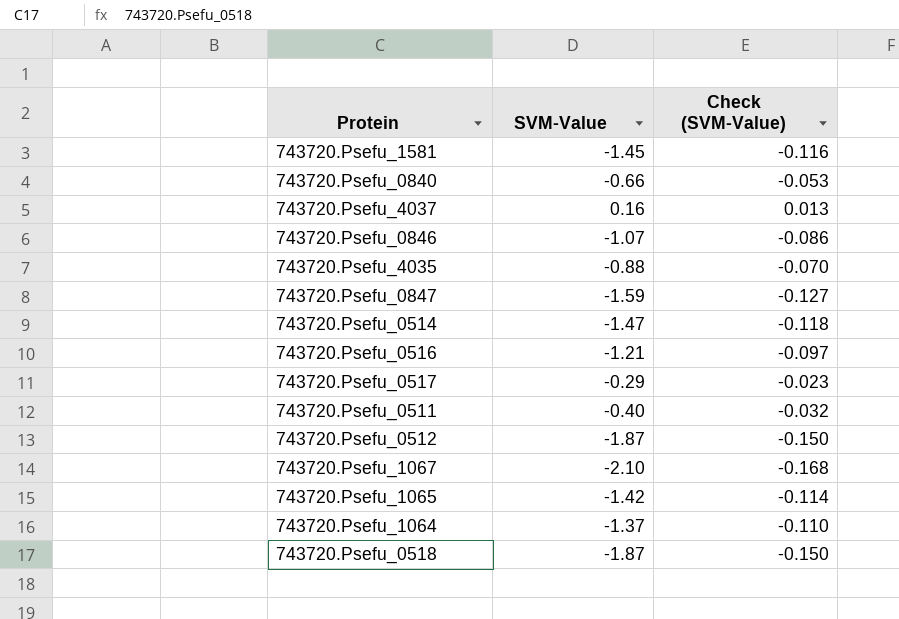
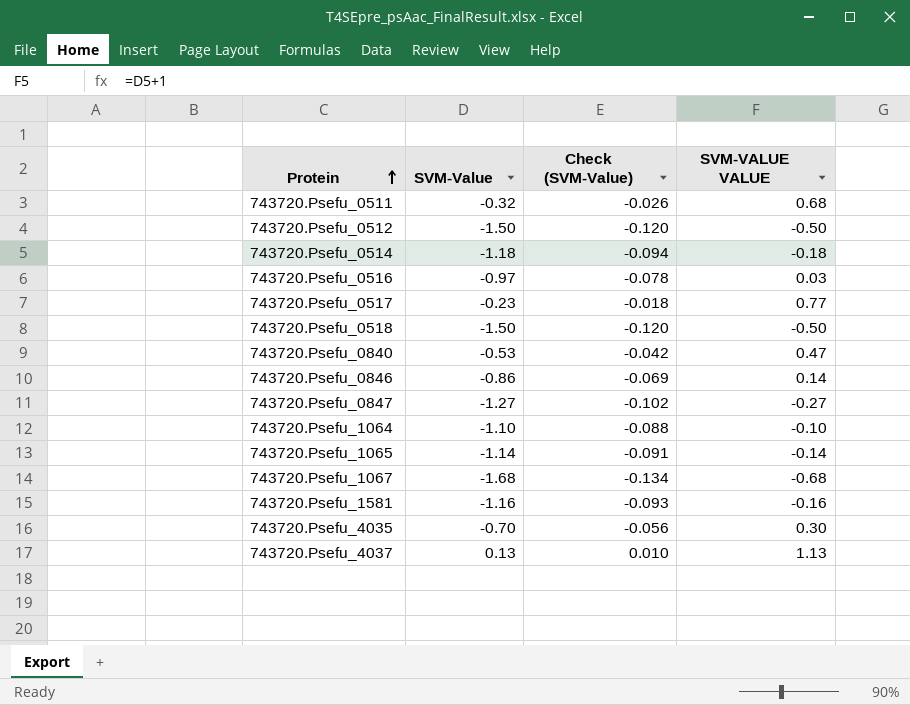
row order: none -> Protein ascending
column SVM-VALUE VALUE | formula: none -> [SVM-Value] + 1
743720.Psefu_0511 | SVM-Value: -0.40 -> -0.32
743720.Psefu_0511 | Check (SVM-Value): -0.032 -> -0.026
743720.Psefu_0512 | SVM-Value: -1.87 -> -1.50
743720.Psefu_0512 | Check (SVM-Value): -0.150 -> -0.120
743720.Psefu_0514 | SVM-Value: -1.47 -> -1.18
743720.Psefu_0514 | Check (SVM-Value): -0.118 -> -0.094
743720.Psefu_0516 | SVM-Value: -1.21 -> -0.97
743720.Psefu_0516 | Check (SVM-Value): -0.097 -> -0.078
743720.Psefu_0517 | SVM-Value: -0.29 -> -0.23
743720.Psefu_0517 | Check (SVM-Value): -0.023 -> -0.018
743720.Psefu_0518 | SVM-Value: -1.87 -> -1.50
743720.Psefu_0518 | Check (SVM-Value): -0.150 -> -0.120
743720.Psefu_0840 | SVM-Value: -0.66 -> -0.53
743720.Psefu_0840 | Check (SVM-Value): -0.053 -> -0.042
743720.Psefu_0846 | SVM-Value: -1.07 -> -0.86
743720.Psefu_0846 | Check (SVM-Value): -0.086 -> -0.069
743720.Psefu_0847 | SVM-Value: -1.59 -> -1.27
743720.Psefu_0847 | Check (SVM-Value): -0.127 -> -0.102
743720.Psefu_1064 | SVM-Value: -1.37 -> -1.10
743720.Psefu_1064 | Check (SVM-Value): -0.110 -> -0.088
743720.Psefu_1065 | SVM-Value: -1.42 -> -1.14
743720.Psefu_1065 | Check (SVM-Value): -0.114 -> -0.091
743720.Psefu_1067 | SVM-Value: -2.10 -> -1.68
743720.Psefu_1067 | Check (SVM-Value): -0.168 -> -0.134
743720.Psefu_1581 | SVM-Value: -1.45 -> -1.16
743720.Psefu_1581 | Check (SVM-Value): -0.116 -> -0.093
743720.Psefu_4035 | SVM-Value: -0.88 -> -0.70
743720.Psefu_4035 | Check (SVM-Value): -0.070 -> -0.056
743720.Psefu_4037 | SVM-Value: 0.16 -> 0.13
743720.Psefu_4037 | Check (SVM-Value): 0.013 -> 0.010

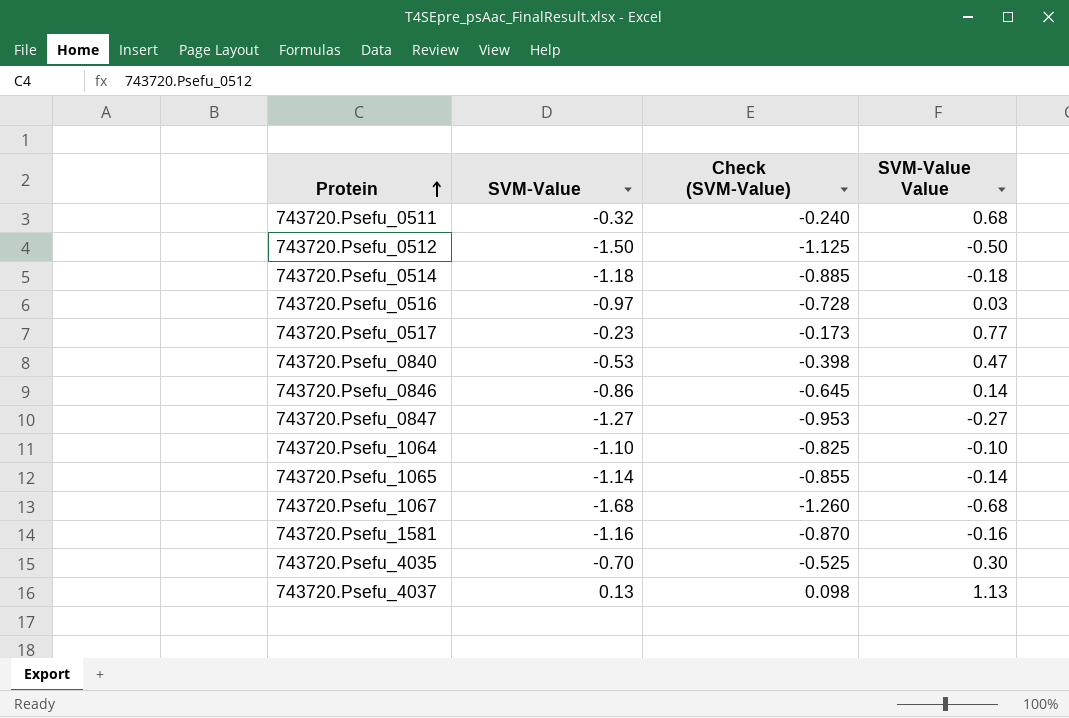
column Check (SVM-Value) | formula: [SVM-Value] * 0.08 -> [SVM-Value] * 0.75
column name: SVM-VALUE VALUE -> SVM-Value Value
row 743720.Psefu_0518: -1.50 | -0.120 | -0.50 -> none

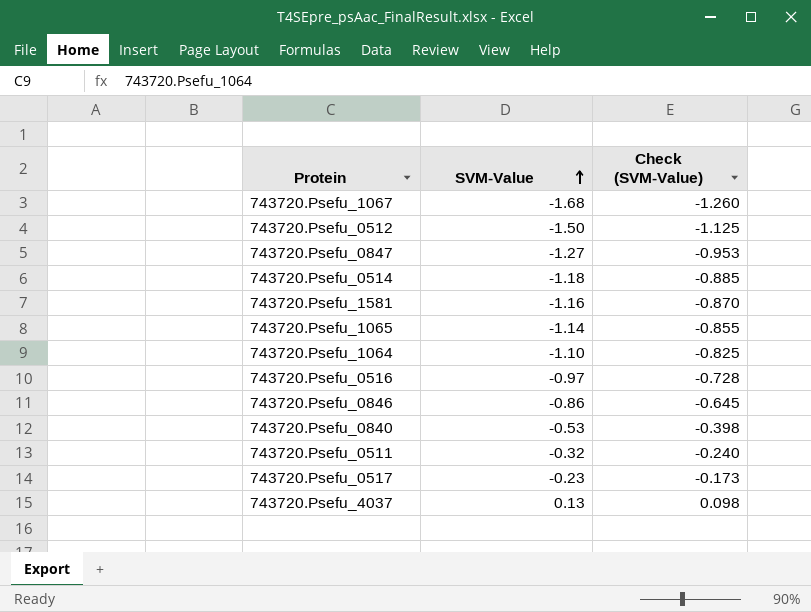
row order: Protein ascending -> SVM-Value ascending
column SVM-Value Value | formula: [SVM-Value] + 1 -> none
row 743720.Psefu_4035: -0.70 | -0.525 | 0.30 -> none

